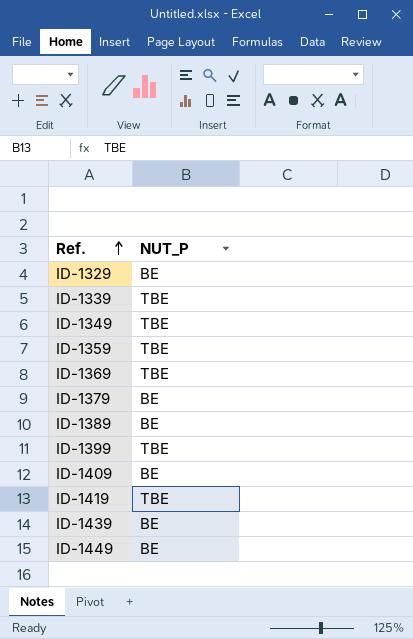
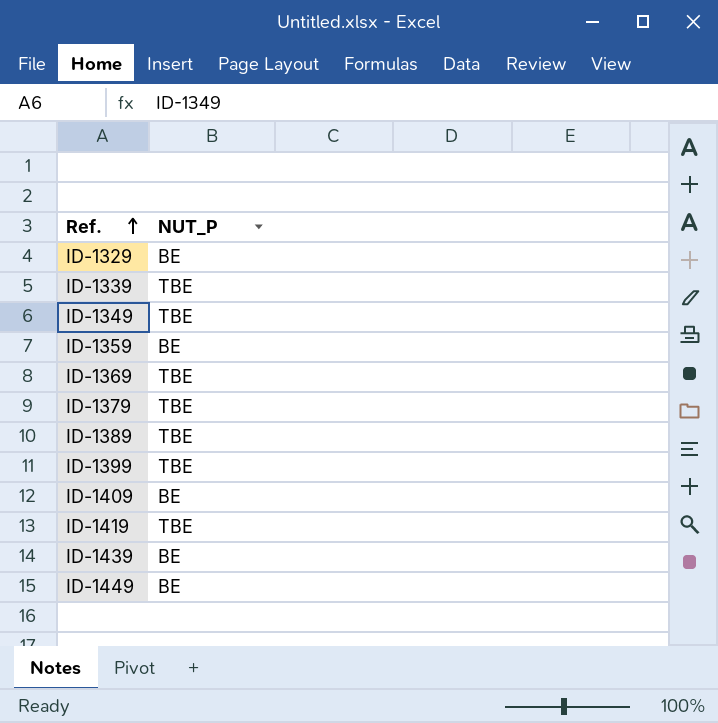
ID-1359 | NUT_P: TBE -> BE
ID-1379 | NUT_P: BE -> TBE
ID-1389 | NUT_P: BE -> TBE

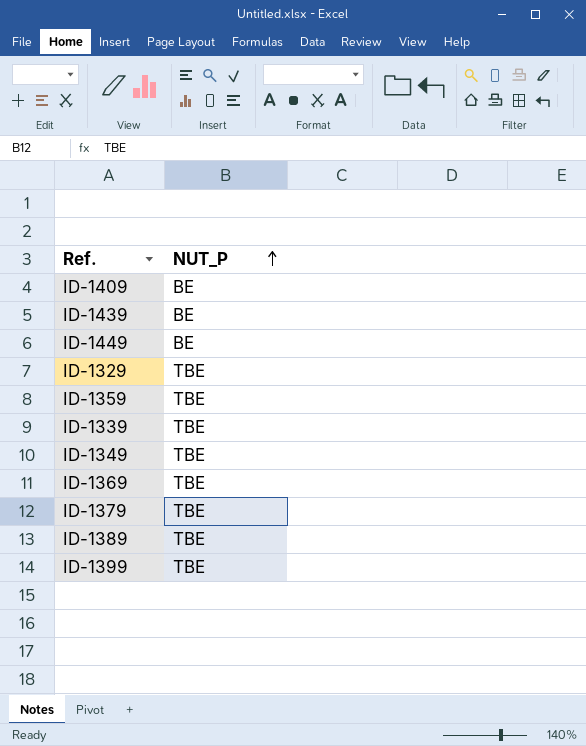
row order: Ref. ascending -> NUT_P ascending
row ID-1419: TBE -> none
ID-1329 | NUT_P: BE -> TBE
ID-1359 | NUT_P: BE -> TBE

